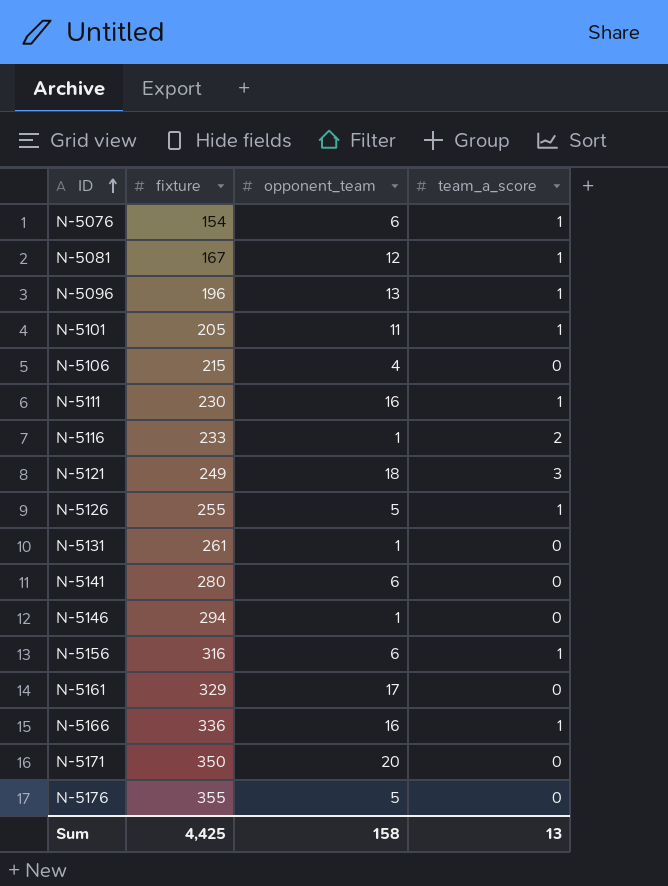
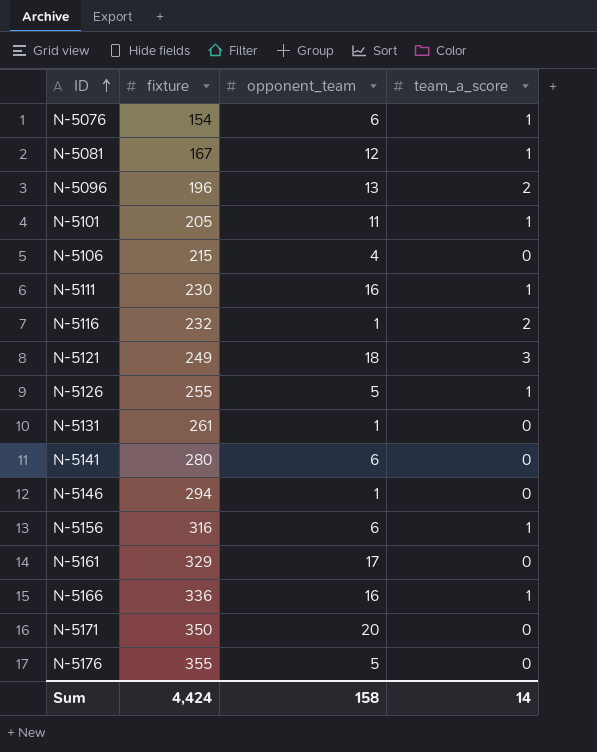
N-5096 | team_a_score: 1 -> 2
N-5116 | fixture: 233 -> 232
Sum | fixture: 4,425 -> 4,424
Sum | team_a_score: 13 -> 14

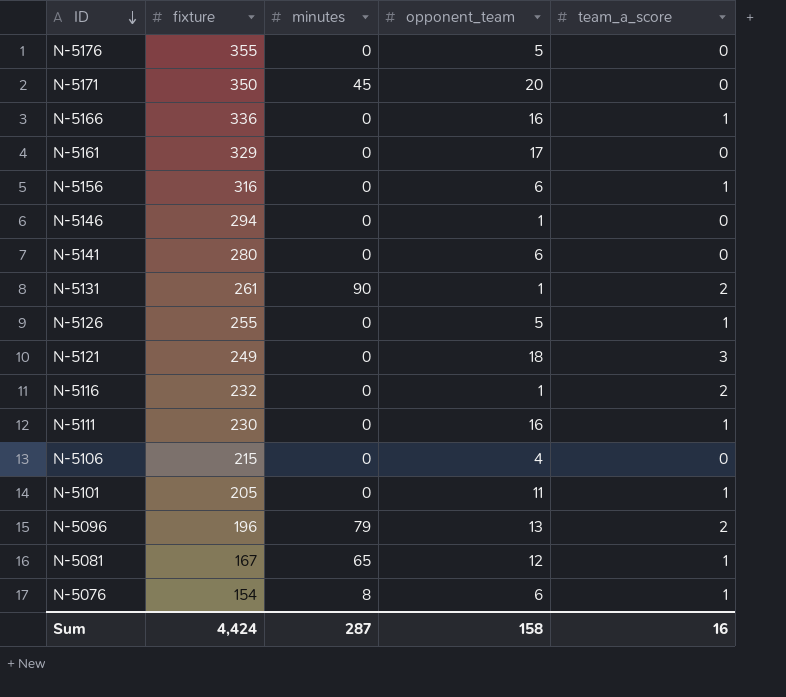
row order: ID ascending -> ID descending
column minutes | position: none -> 3
N-5131 | team_a_score: 0 -> 2
Sum | team_a_score: 14 -> 16

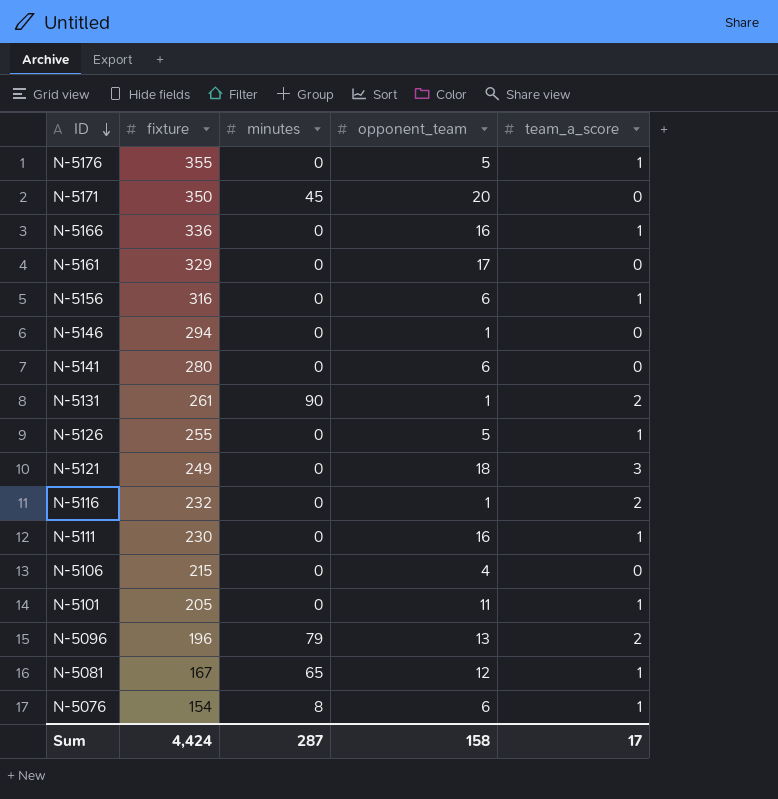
N-5176 | team_a_score: 0 -> 1
Sum | team_a_score: 16 -> 17

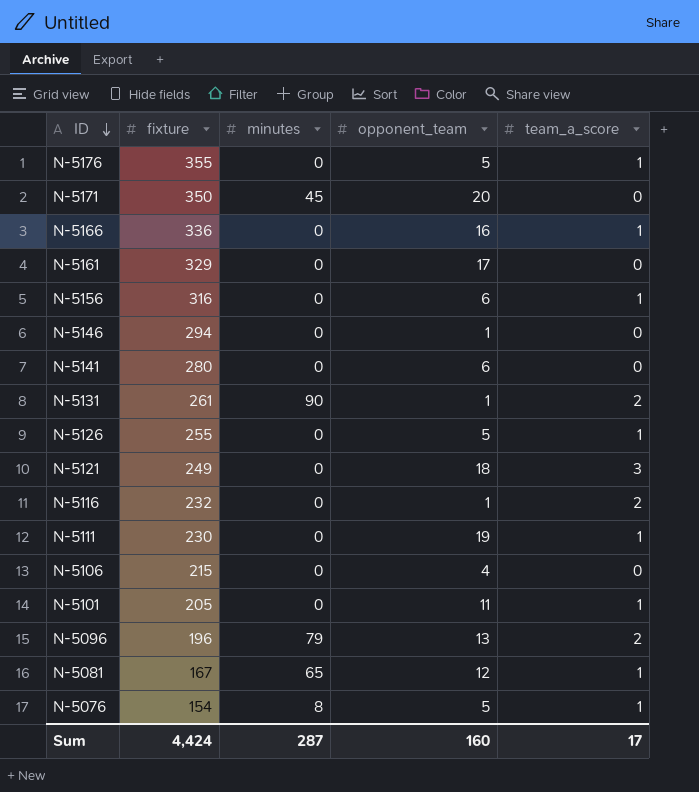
N-5111 | opponent_team: 16 -> 19
N-5076 | opponent_team: 6 -> 5
Sum | opponent_team: 158 -> 160

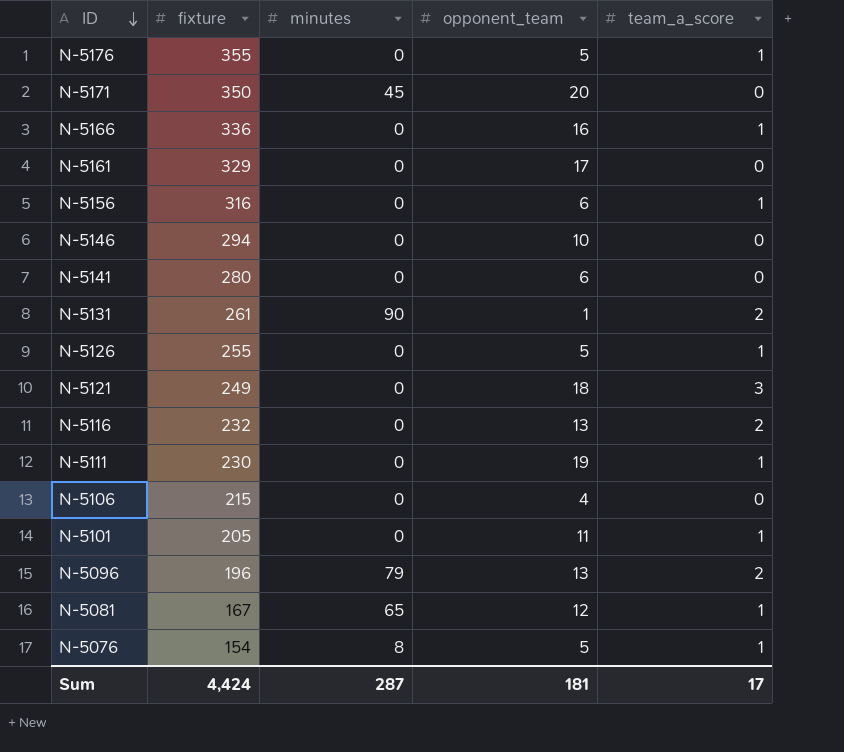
N-5146 | opponent_team: 1 -> 10
N-5116 | opponent_team: 1 -> 13
Sum | opponent_team: 160 -> 181

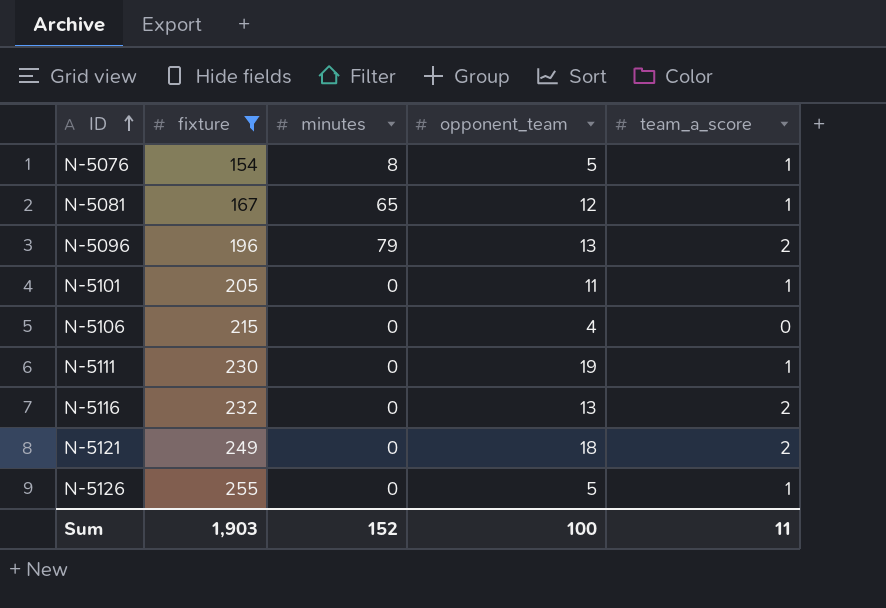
filter: none -> fixture <= 255
row order: ID descending -> ID ascending
N-5121 | team_a_score: 3 -> 2
Sum | fixture: 4,424 -> 1,903
Sum | minutes: 287 -> 152
Sum | opponent_team: 181 -> 100
Sum | team_a_score: 17 -> 11

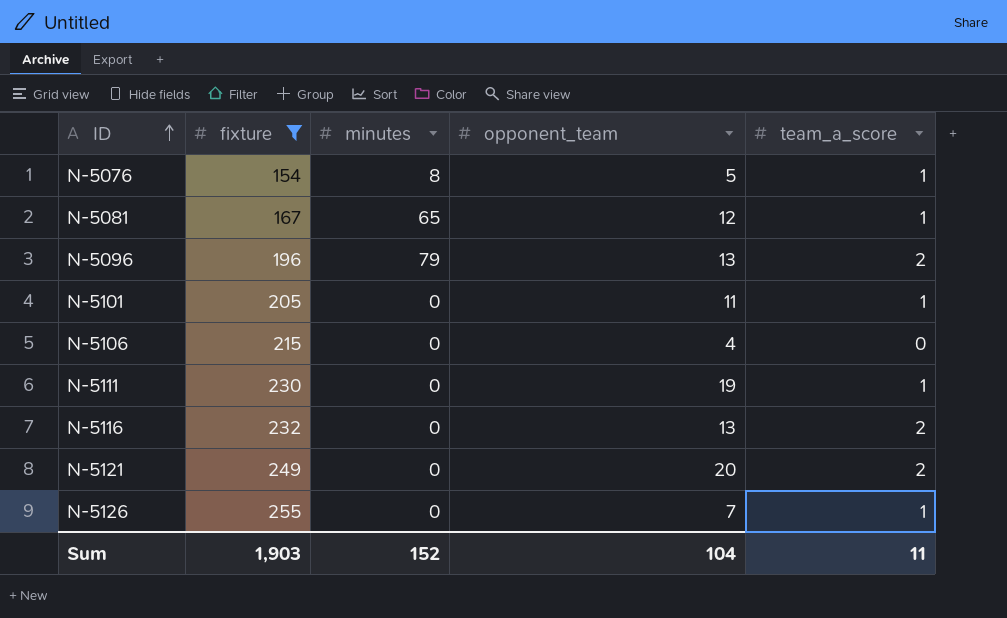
N-5121 | opponent_team: 18 -> 20
N-5126 | opponent_team: 5 -> 7
Sum | opponent_team: 100 -> 104

